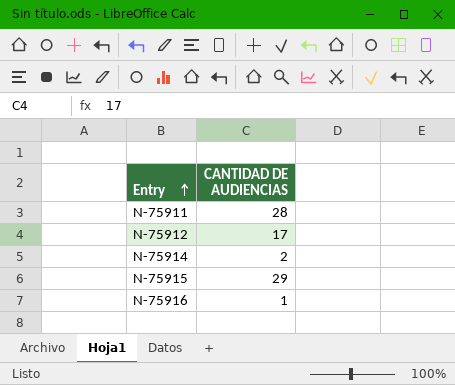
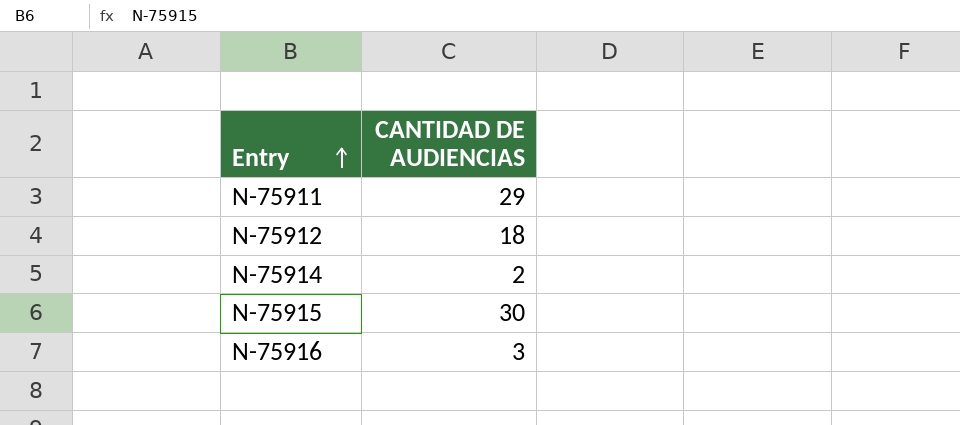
N-75911 | CANTIDAD DE AUDIENCIAS: 28 -> 29
N-75912 | CANTIDAD DE AUDIENCIAS: 17 -> 18
N-75915 | CANTIDAD DE AUDIENCIAS: 29 -> 30
N-75916 | CANTIDAD DE AUDIENCIAS: 1 -> 3

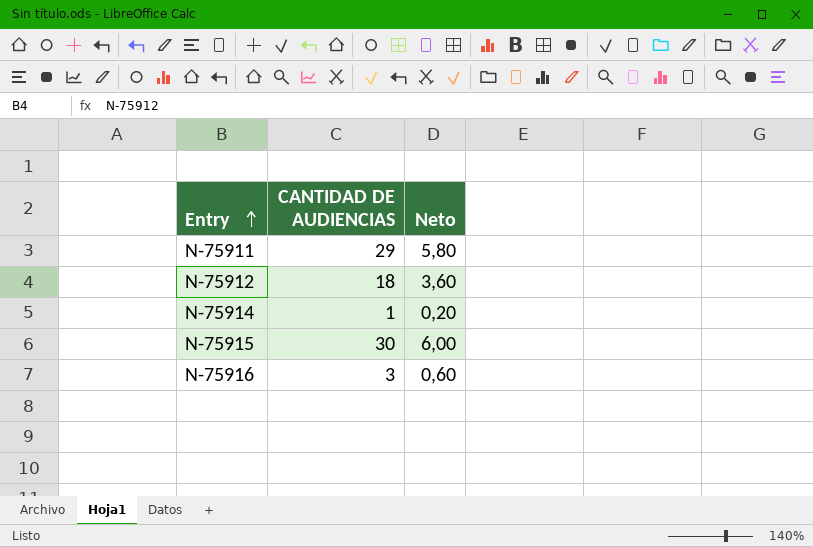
column Neto | formula: none -> [CANTIDAD DE AUDIENCIAS] * 0,2
N-75914 | CANTIDAD DE AUDIENCIAS: 2 -> 1

